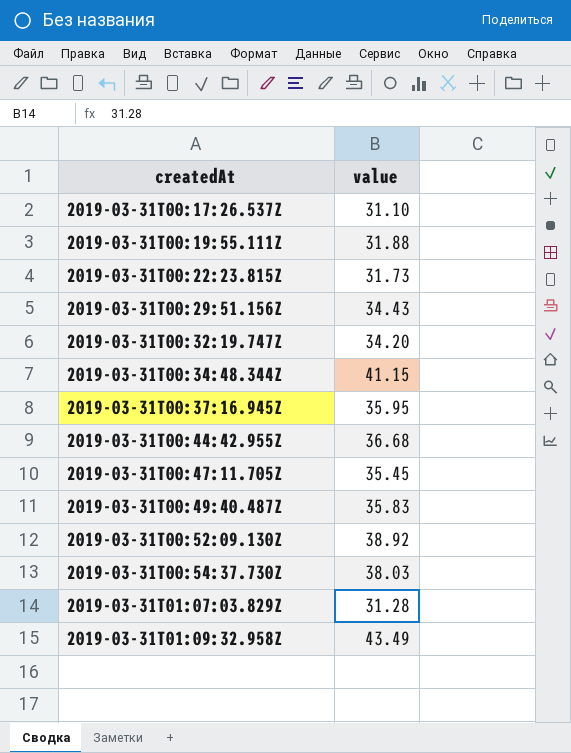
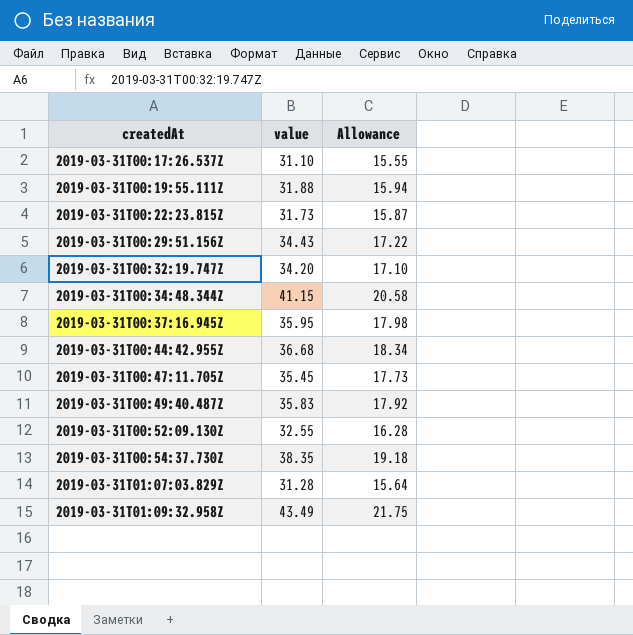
column Allowance | formula: none -> [value] * 0.5
2019-03-31T00:52:09.130Z | value: 38.92 -> 32.55
2019-03-31T00:54:37.730Z | value: 38.03 -> 38.35

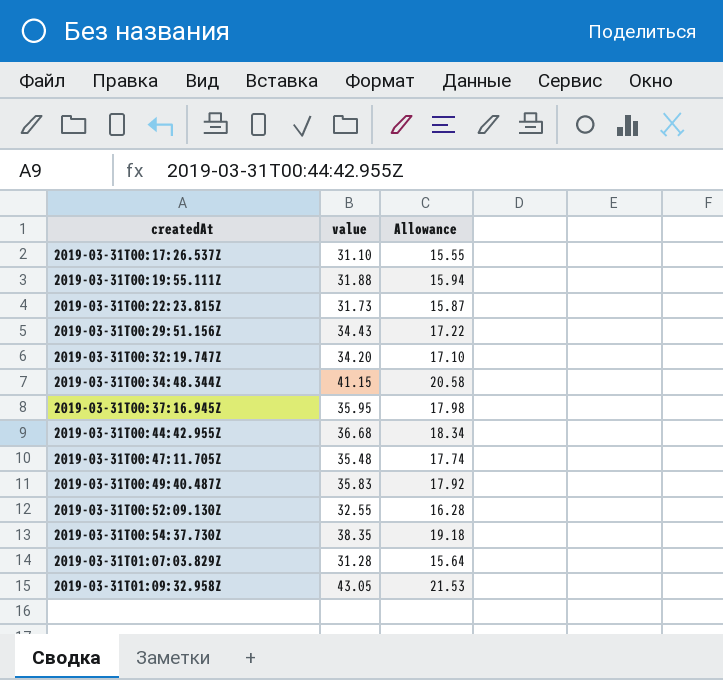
2019-03-31T00:47:11.705Z | value: 35.45 -> 35.48
2019-03-31T00:47:11.705Z | Allowance: 17.73 -> 17.74
2019-03-31T01:09:32.958Z | value: 43.49 -> 43.05
2019-03-31T01:09:32.958Z | Allowance: 21.75 -> 21.53

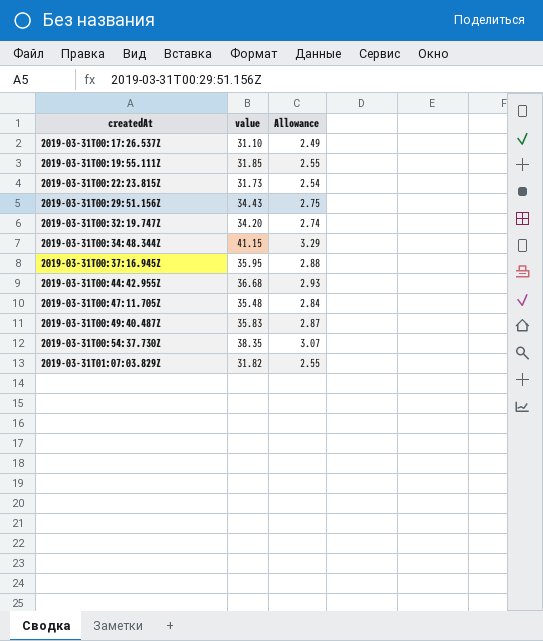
column Allowance | formula: [value] * 0.5 -> [value] * 0.08
row 2019-03-31T00:52:09.130Z: 32.55 | 16.28 -> none
row 2019-03-31T01:09:32.958Z: 43.05 | 21.53 -> none
2019-03-31T00:19:55.111Z | value: 31.88 -> 31.85
2019-03-31T01:07:03.829Z | value: 31.28 -> 31.82

